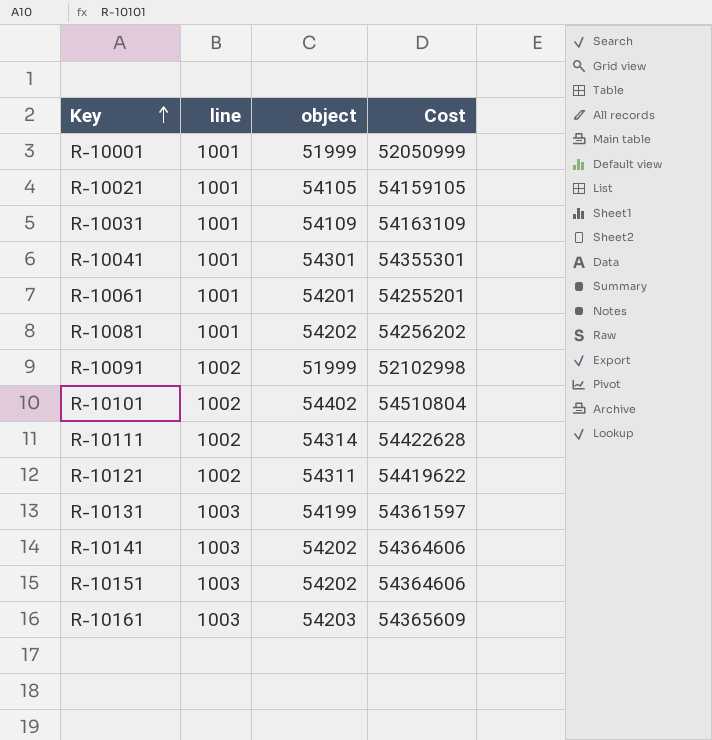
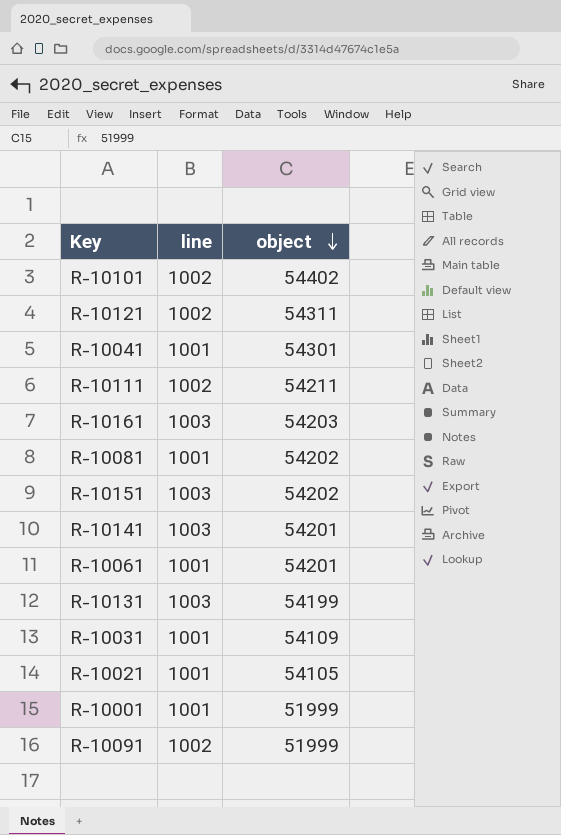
row order: Key ascending -> object descending
column Cost | formula: [line] * [object] -> none
R-10111 | object: 54314 -> 54211
R-10141 | object: 54202 -> 54201

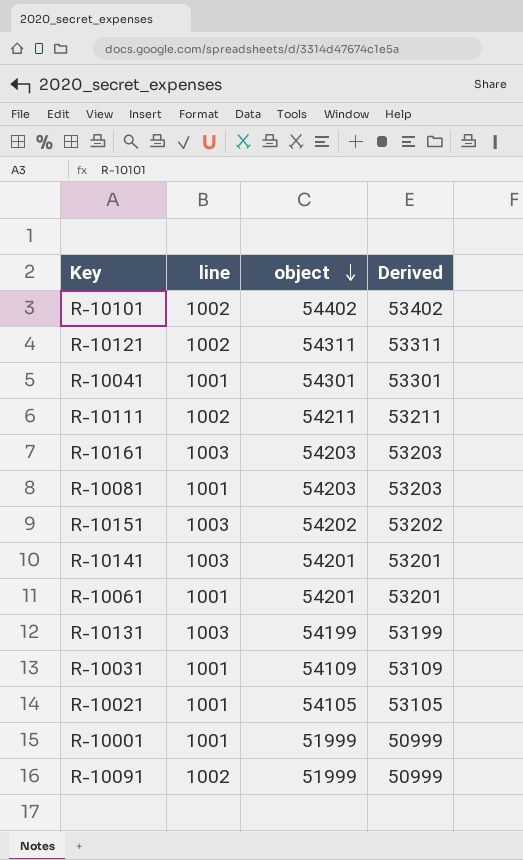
column Derived | formula: none -> [object] - 1000
R-10081 | object: 54202 -> 54203

